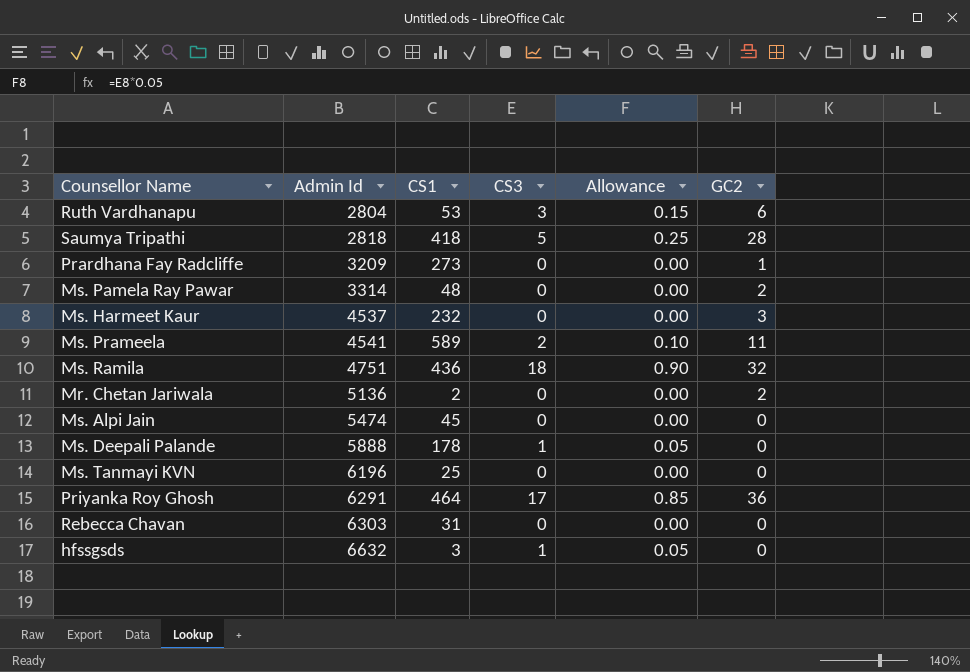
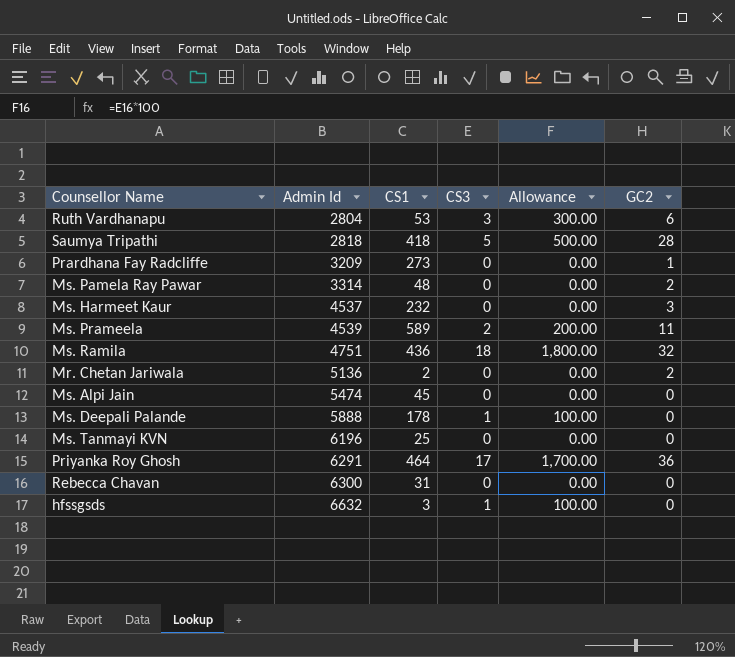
column Allowance | formula: [CS3] * 0.05 -> [CS3] * 100
Ms. Prameela | Admin Id: 4541 -> 4539
Rebecca Chavan | Admin Id: 6303 -> 6300

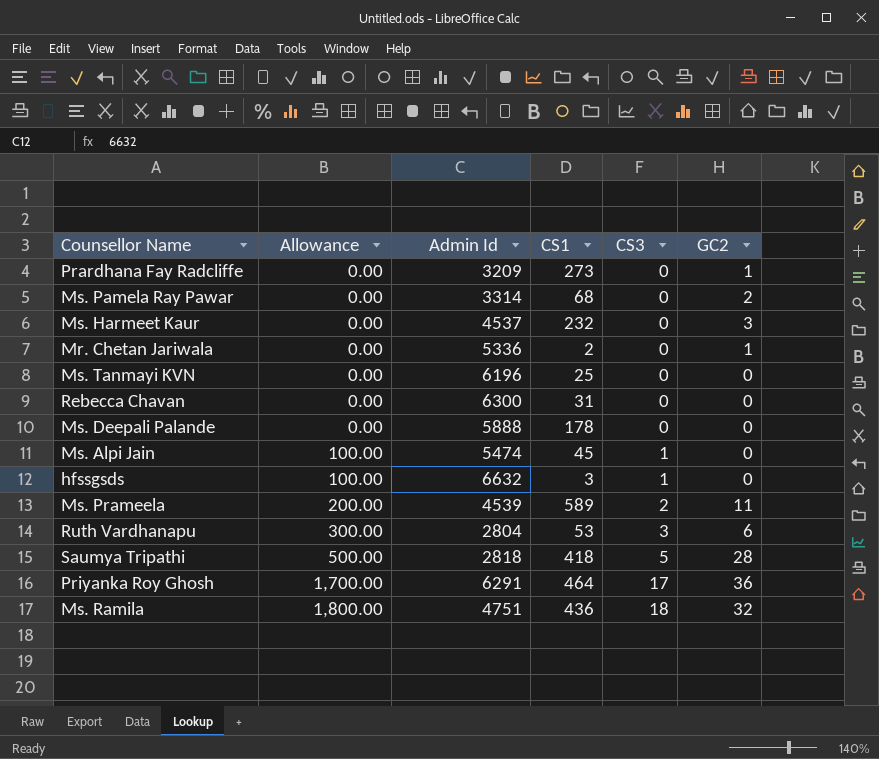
row order: Admin Id ascending -> Allowance ascending
column Allowance | position: 5 -> 2
Ms. Pamela Ray Pawar | CS1: 48 -> 68
Mr. Chetan Jariwala | Admin Id: 5136 -> 5336
Mr. Chetan Jariwala | GC2: 2 -> 1
Ms. Deepali Palande | Allowance: 100.00 -> 0.00
Ms. Deepali Palande | CS3: 1 -> 0
Ms. Alpi Jain | Allowance: 0.00 -> 100.00
Ms. Alpi Jain | CS3: 0 -> 1

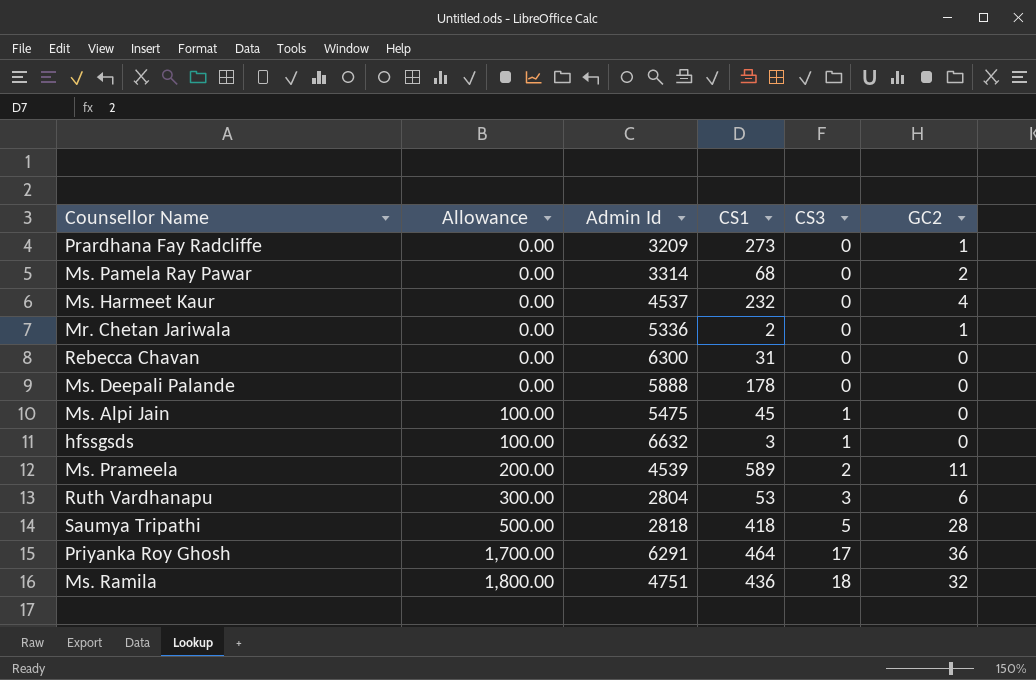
row Ms. Tanmayi KVN: 0.00 | 6196 | 25 | 0 | 0 -> none
Ms. Harmeet Kaur | GC2: 3 -> 4
Ms. Alpi Jain | Admin Id: 5474 -> 5475

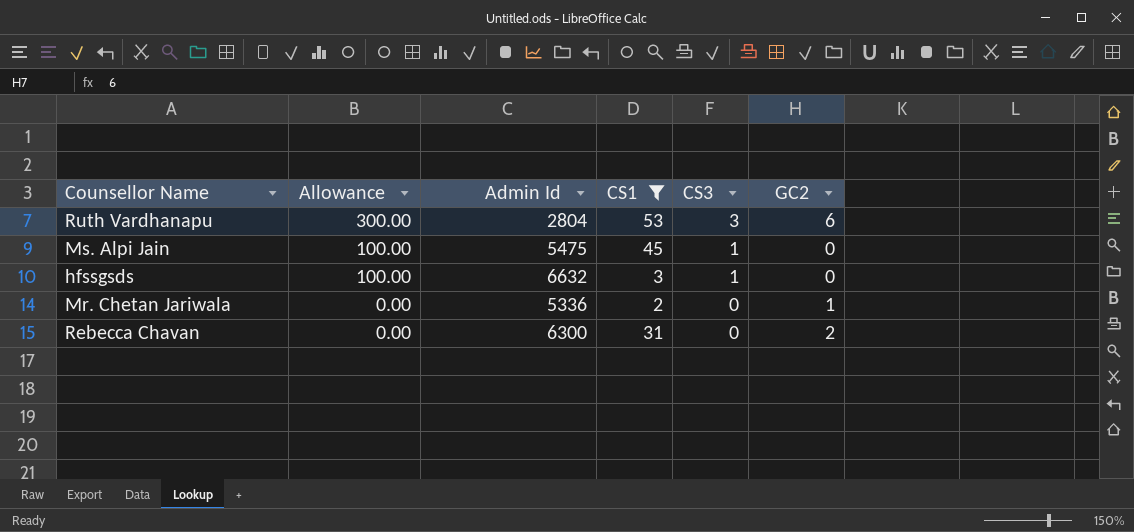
filter: none -> CS1 <= 53
row order: Allowance ascending -> Allowance descending
Rebecca Chavan | GC2: 0 -> 2

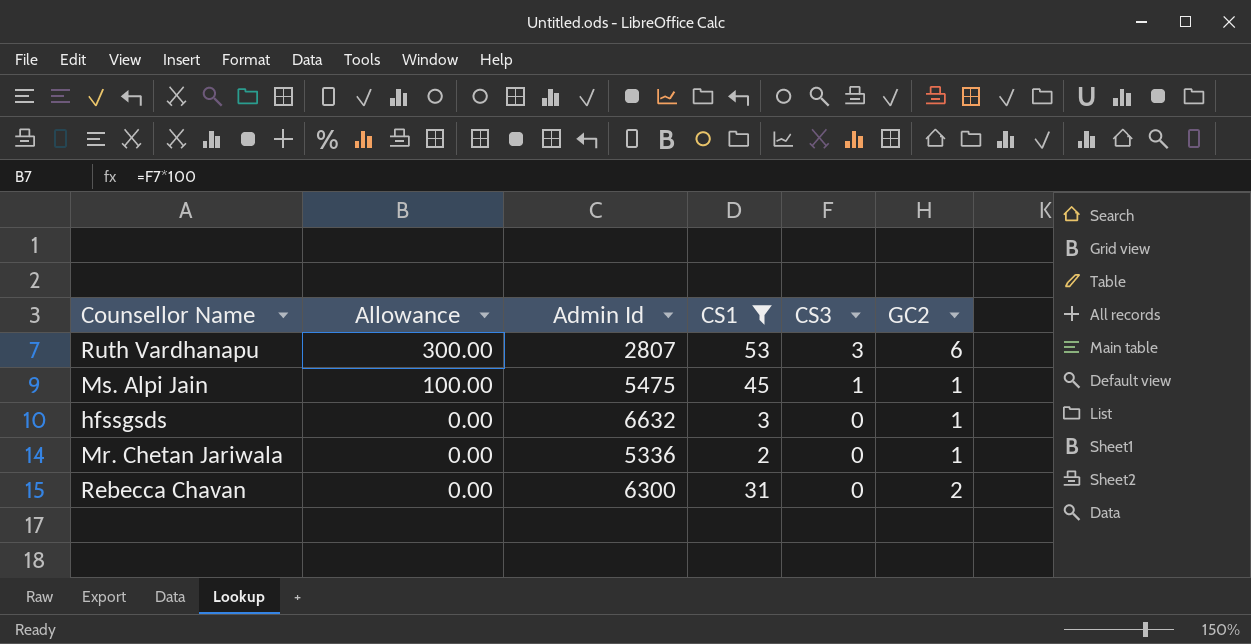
Ruth Vardhanapu | Admin Id: 2804 -> 2807
Ms. Alpi Jain | GC2: 0 -> 1
hfssgsds | Allowance: 100.00 -> 0.00
hfssgsds | CS3: 1 -> 0
hfssgsds | GC2: 0 -> 1

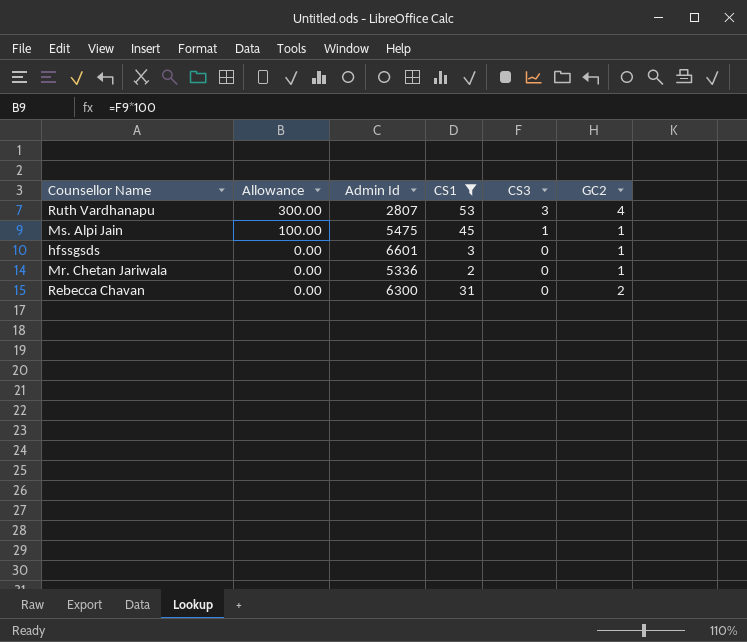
Ruth Vardhanapu | GC2: 6 -> 4
hfssgsds | Admin Id: 6632 -> 6601

